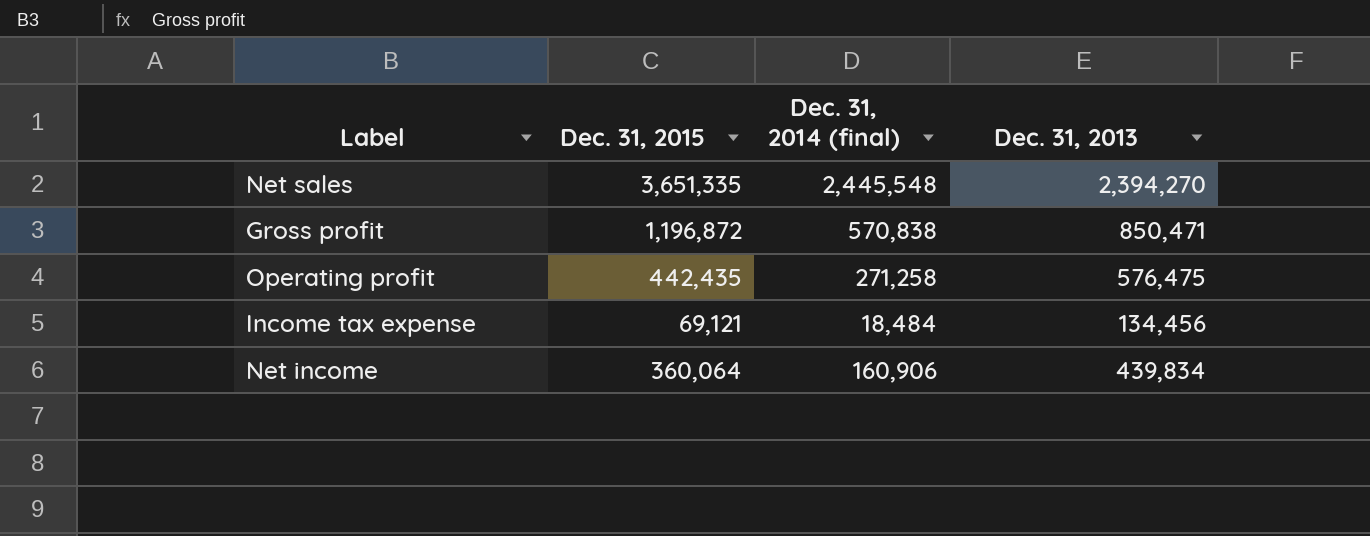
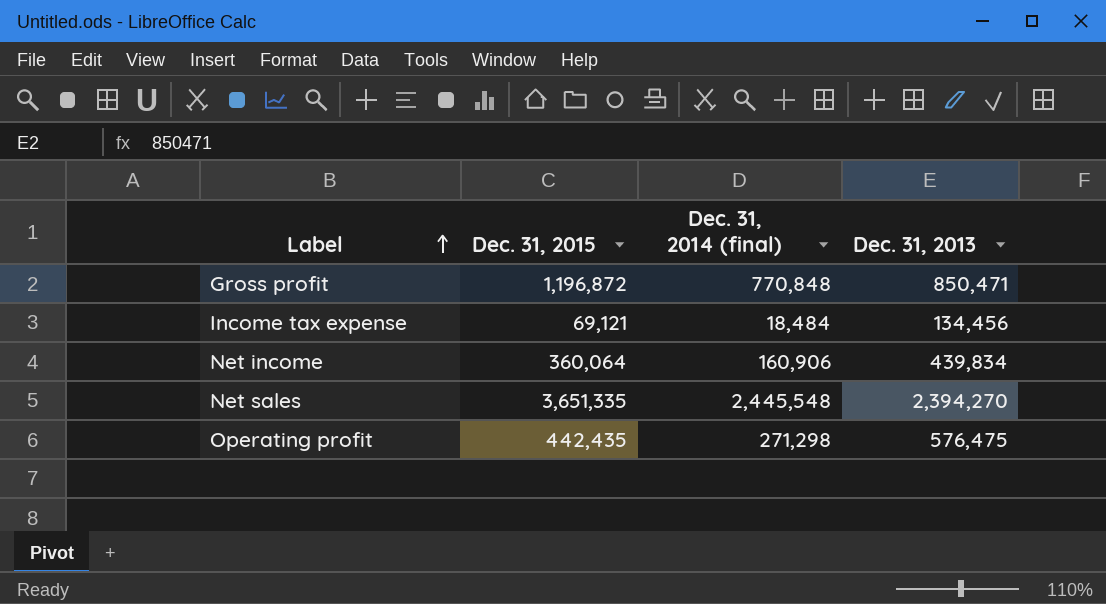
row order: none -> Label ascending
Gross profit | Dec. 31, 2014 (final): 570,838 -> 770,848
Operating profit | Dec. 31, 2014 (final): 271,258 -> 271,298

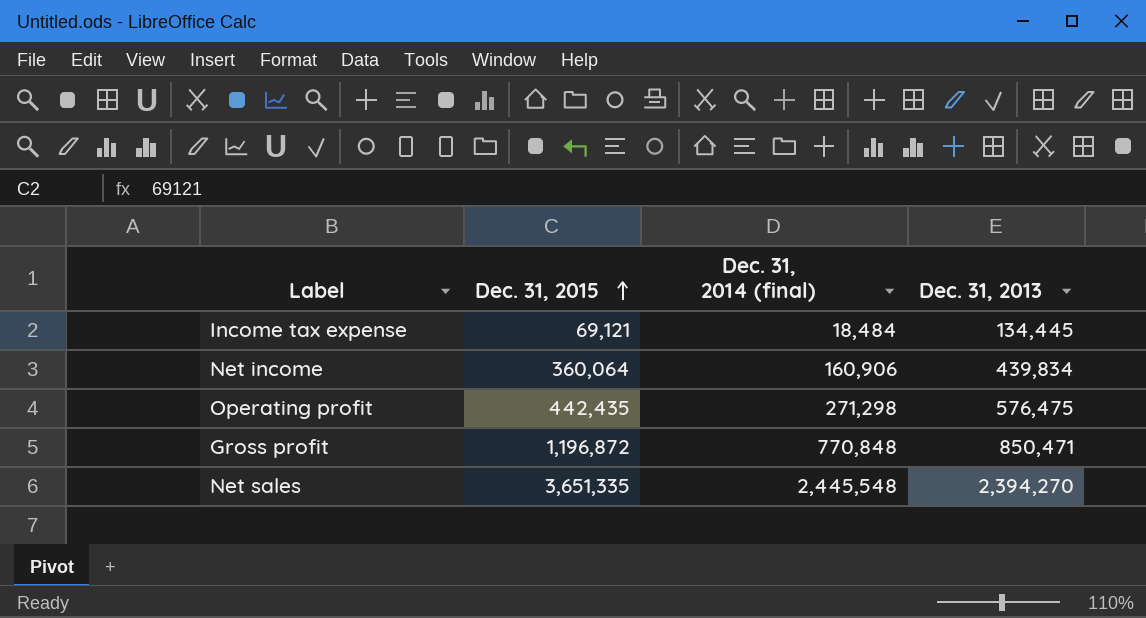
row order: Label ascending -> Dec. 31, 2015 ascending
Income tax expense | Dec. 31, 2013: 134,456 -> 134,445

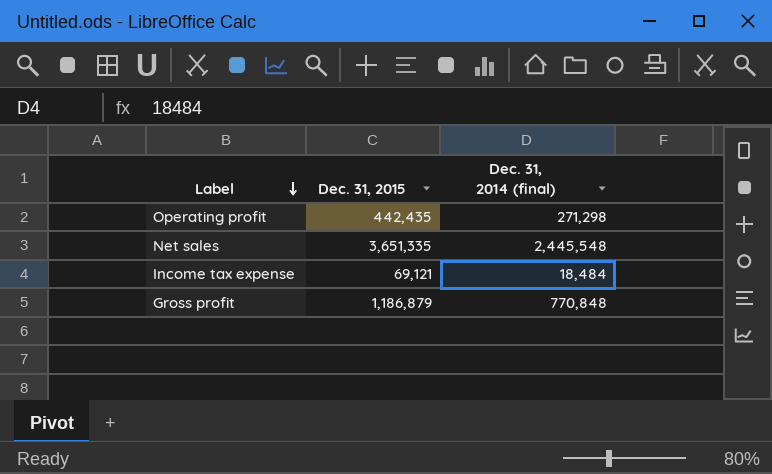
row order: Dec. 31, 2015 ascending -> Label descending
column Dec. 31, 2013 | position: 4 -> none
row Net income: 360,064 | 160,906 | 439,834 -> none
Gross profit | Dec. 31, 2015: 1,196,872 -> 1,186,879

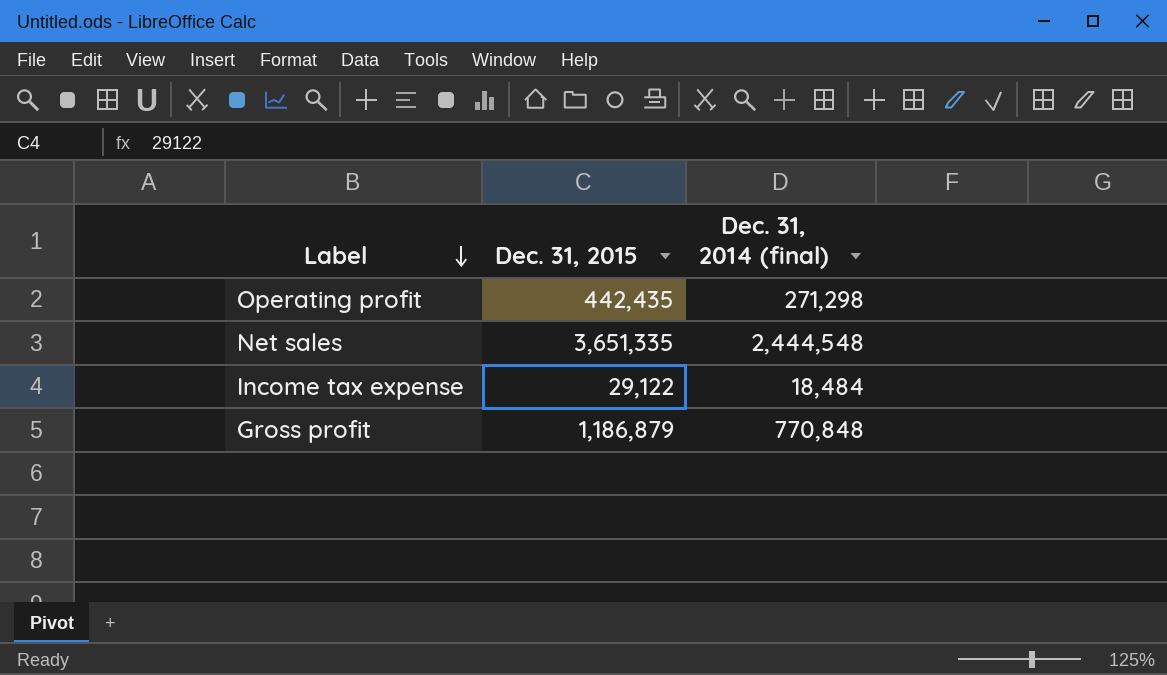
Net sales | Dec. 31, 2014 (final): 2,445,548 -> 2,444,548
Income tax expense | Dec. 31, 2015: 69,121 -> 29,122

